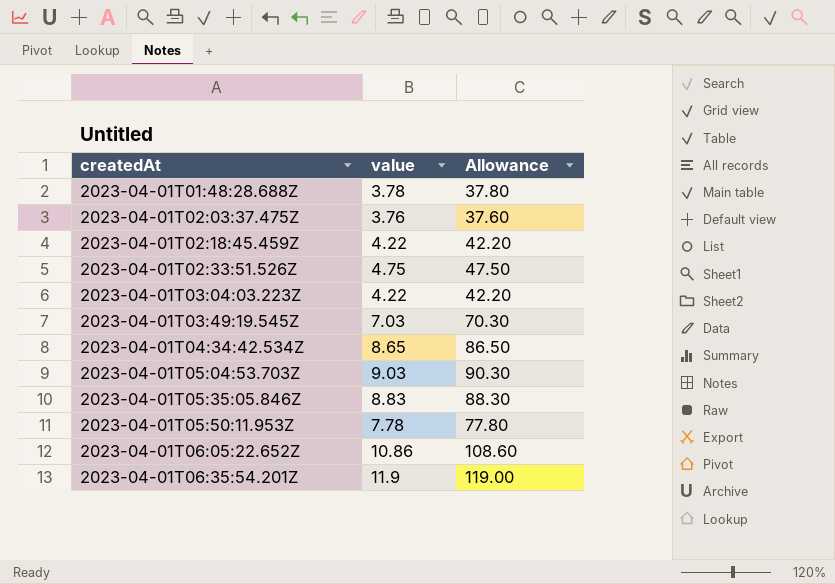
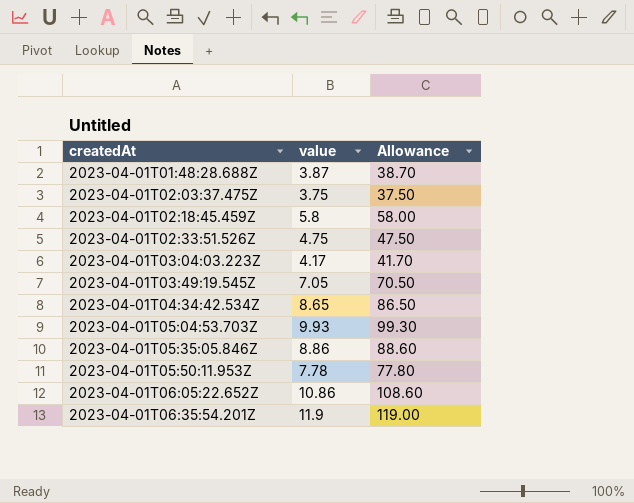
2023-04-01T01:48:28.688Z | value: 3.78 -> 3.87
2023-04-01T01:48:28.688Z | Allowance: 37.80 -> 38.70
2023-04-01T02:03:37.475Z | value: 3.76 -> 3.75
2023-04-01T02:03:37.475Z | Allowance: 37.60 -> 37.50
2023-04-01T02:18:45.459Z | value: 4.22 -> 5.8
2023-04-01T02:18:45.459Z | Allowance: 42.20 -> 58.00
2023-04-01T03:04:03.223Z | value: 4.22 -> 4.17
2023-04-01T03:04:03.223Z | Allowance: 42.20 -> 41.70
2023-04-01T03:49:19.545Z | value: 7.03 -> 7.05
2023-04-01T03:49:19.545Z | Allowance: 70.30 -> 70.50
2023-04-01T05:04:53.703Z | value: 9.03 -> 9.93
2023-04-01T05:04:53.703Z | Allowance: 90.30 -> 99.30
2023-04-01T05:35:05.846Z | value: 8.83 -> 8.86
2023-04-01T05:35:05.846Z | Allowance: 88.30 -> 88.60

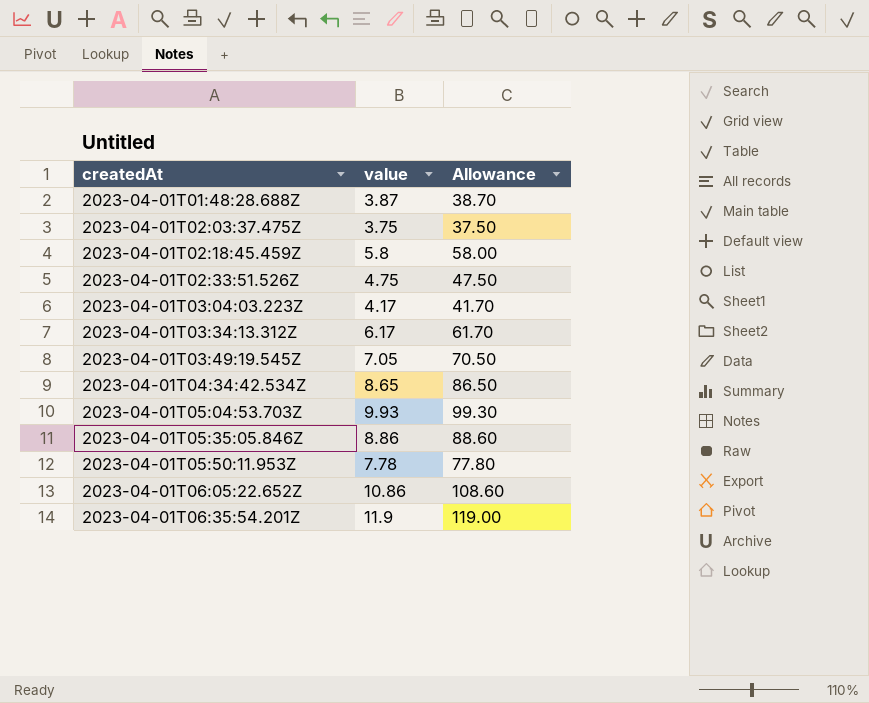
row 2023-04-01T03:34:13.312Z: none -> 6.17 | 61.70

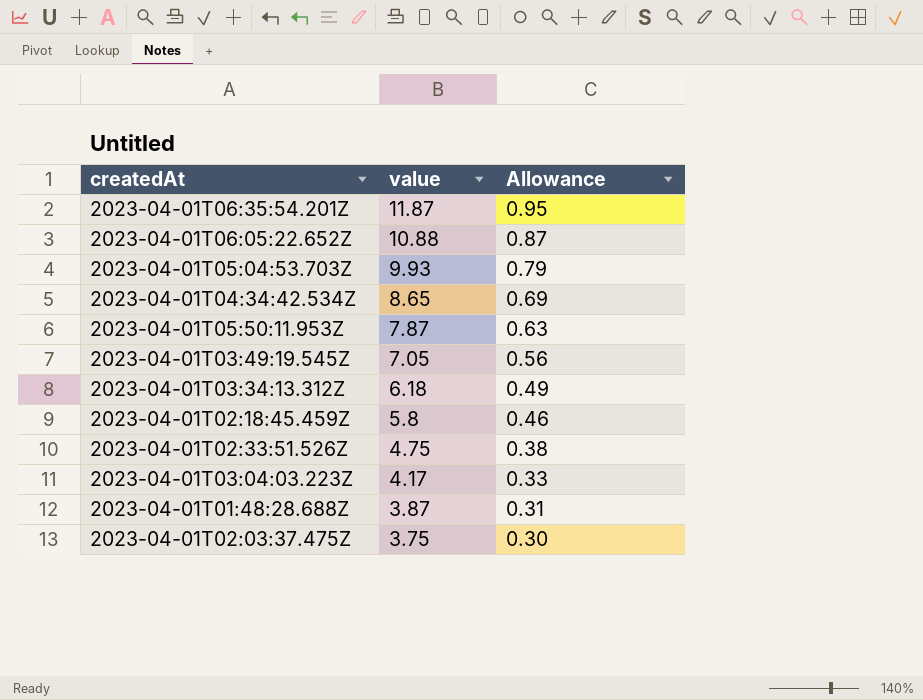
row order: createdAt ascending -> value descending
column Allowance | formula: [value] * 10 -> [value] * 0.08
row 2023-04-01T05:35:05.846Z: 8.86 | 88.60 -> none
2023-04-01T06:35:54.201Z | value: 11.9 -> 11.87
2023-04-01T06:05:22.652Z | value: 10.86 -> 10.88
2023-04-01T05:50:11.953Z | value: 7.78 -> 7.87
2023-04-01T03:34:13.312Z | value: 6.17 -> 6.18

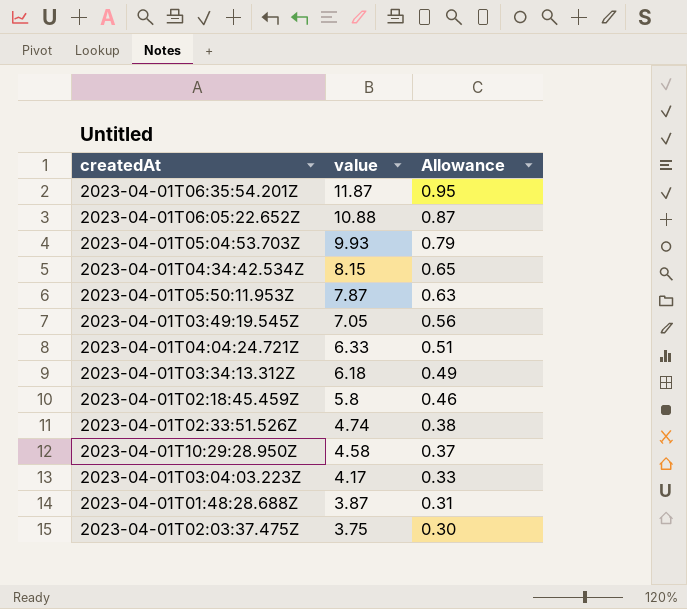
2023-04-01T04:34:42.534Z | value: 8.65 -> 8.15
2023-04-01T04:34:42.534Z | Allowance: 0.69 -> 0.65
row 2023-04-01T04:04:24.721Z: none -> 6.33 | 0.51
2023-04-01T02:33:51.526Z | value: 4.75 -> 4.74
row 2023-04-01T10:29:28.950Z: none -> 4.58 | 0.37

